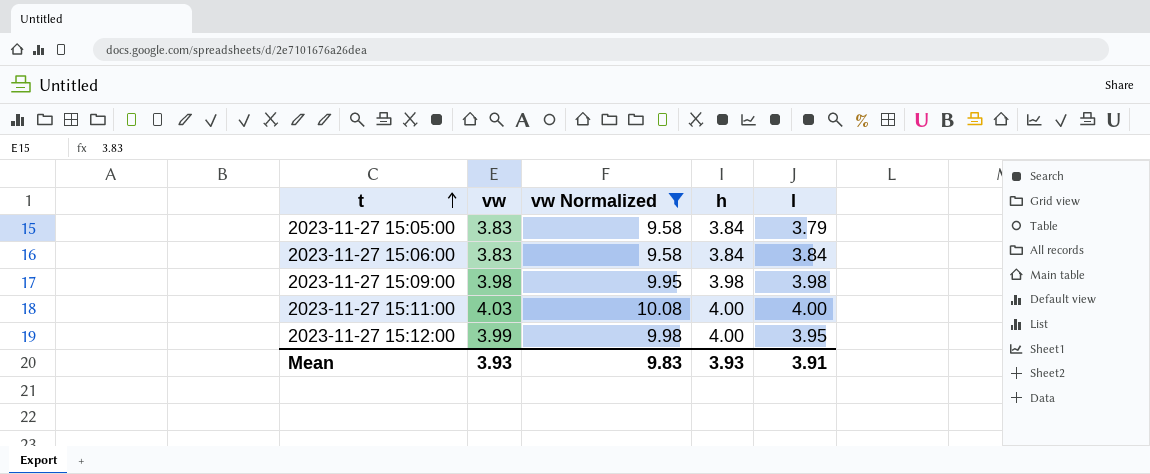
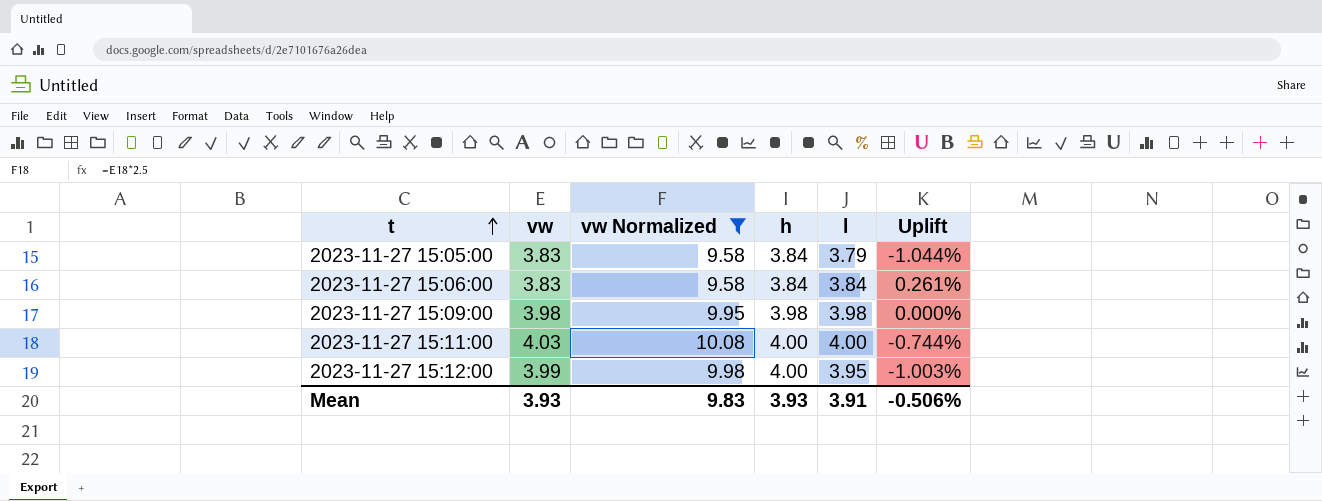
column Uplift | formula: none -> ([l] - [vw]) / [vw]

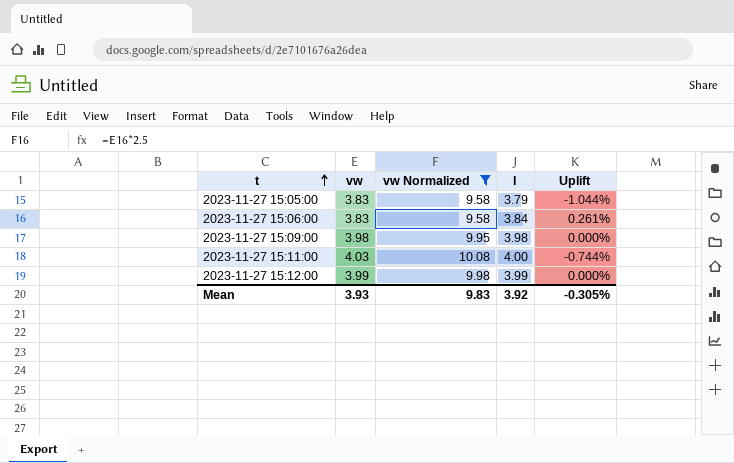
column h | position: 4 -> none
2023-11-27 15:12:00 | l: 3.95 -> 3.99
2023-11-27 15:12:00 | Uplift: -1.003% -> 0.000%
Mean | l: 3.91 -> 3.92
Mean | Uplift: -0.506% -> -0.305%

